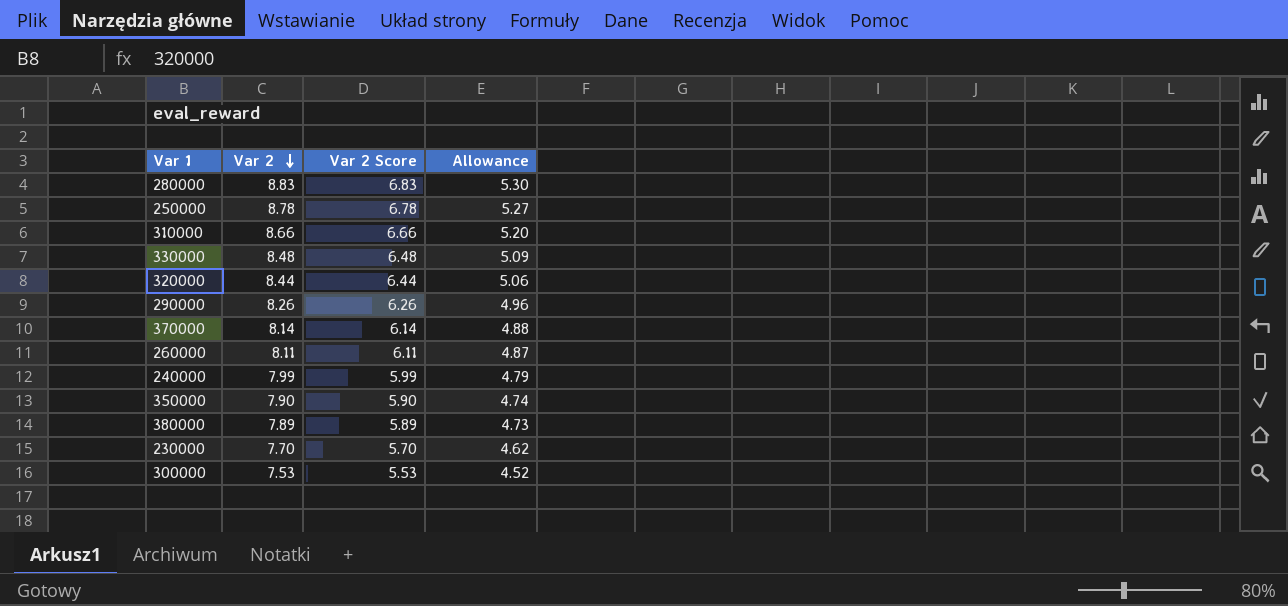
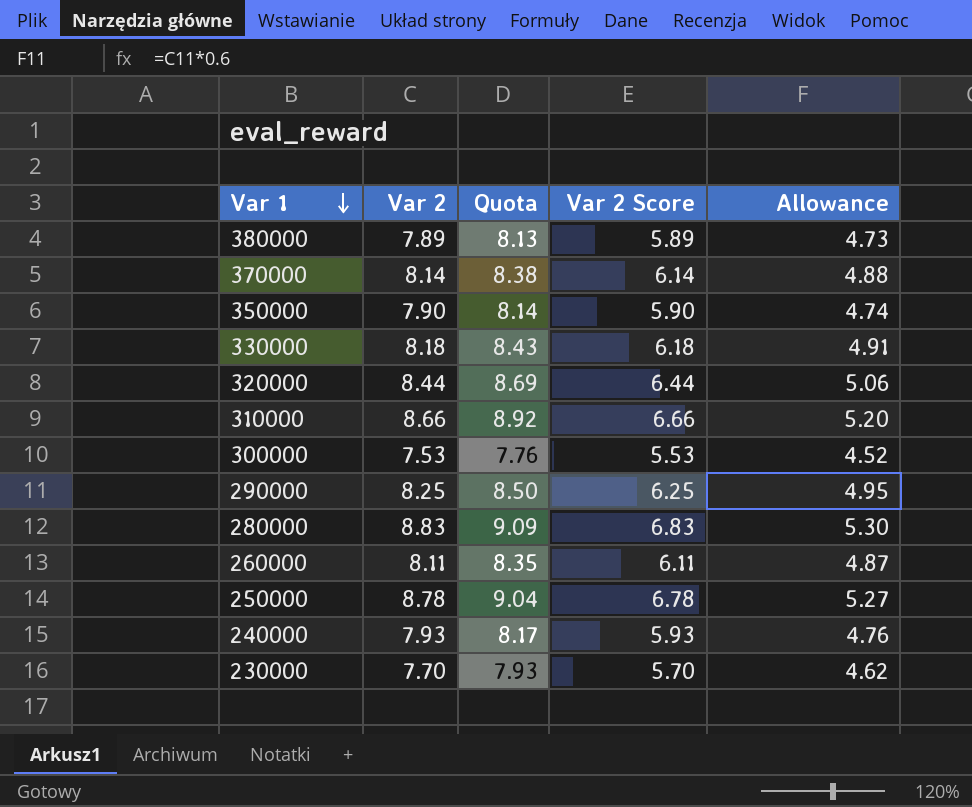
row order: Var 2 descending -> Var 1 descending
column Quota | formula: none -> [Var 2] * 1.03
330000 | Var 2: 8.48 -> 8.18
330000 | Var 2 Score: 6.48 -> 6.18
330000 | Allowance: 5.09 -> 4.91
290000 | Var 2: 8.26 -> 8.25
290000 | Var 2 Score: 6.26 -> 6.25
290000 | Allowance: 4.96 -> 4.95
240000 | Var 2: 7.99 -> 7.93
240000 | Var 2 Score: 5.99 -> 5.93
240000 | Allowance: 4.79 -> 4.76

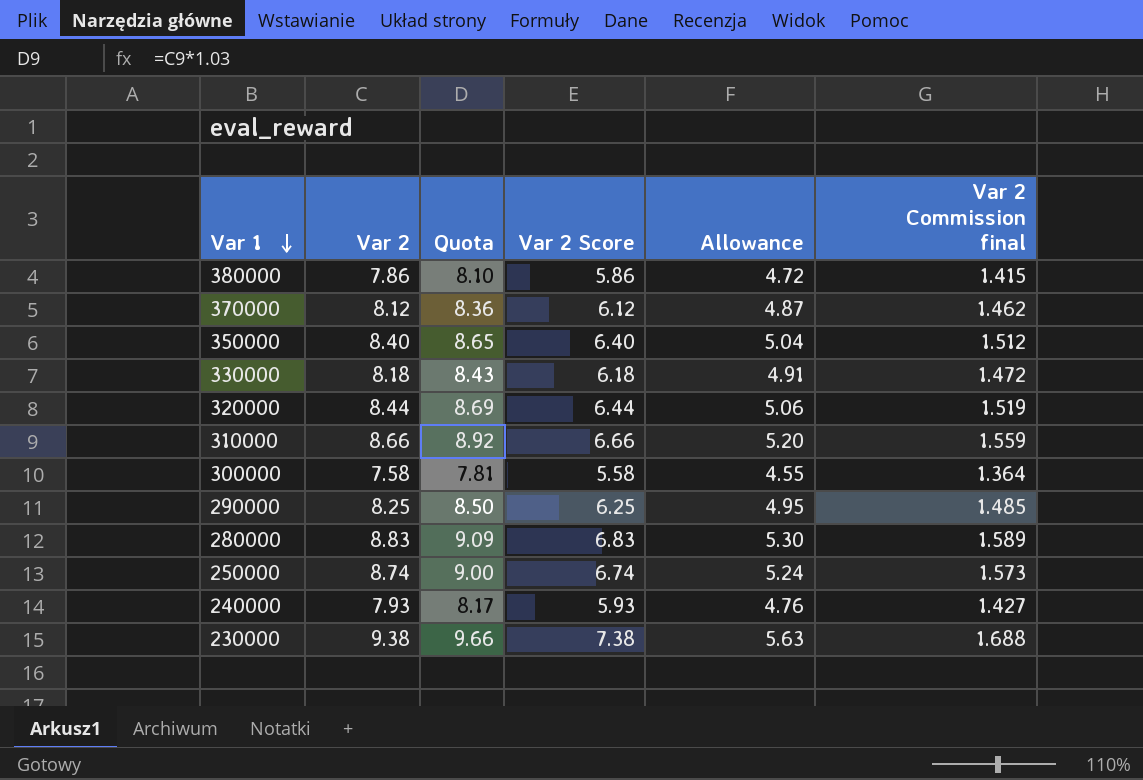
column Var 2 Commission final | formula: none -> [Var 2] * 0.18
row 260000: 8.11 | 8.35 | 6.11 | 4.87 -> none
380000 | Var 2: 7.89 -> 7.86
380000 | Quota: 8.13 -> 8.10
380000 | Var 2 Score: 5.89 -> 5.86
380000 | Allowance: 4.73 -> 4.72
370000 | Var 2: 8.14 -> 8.12
370000 | Quota: 8.38 -> 8.36
370000 | Var 2 Score: 6.14 -> 6.12
370000 | Allowance: 4.88 -> 4.87
350000 | Var 2: 7.90 -> 8.40
350000 | Quota: 8.14 -> 8.65
350000 | Var 2 Score: 5.90 -> 6.40
350000 | Allowance: 4.74 -> 5.04
300000 | Var 2: 7.53 -> 7.58
300000 | Quota: 7.76 -> 7.81
300000 | Var 2 Score: 5.53 -> 5.58
300000 | Allowance: 4.52 -> 4.55
250000 | Var 2: 8.78 -> 8.74
250000 | Quota: 9.04 -> 9.00
250000 | Var 2 Score: 6.78 -> 6.74
250000 | Allowance: 5.27 -> 5.24
230000 | Var 2: 7.70 -> 9.38
230000 | Quota: 7.93 -> 9.66
230000 | Var 2 Score: 5.70 -> 7.38
230000 | Allowance: 4.62 -> 5.63

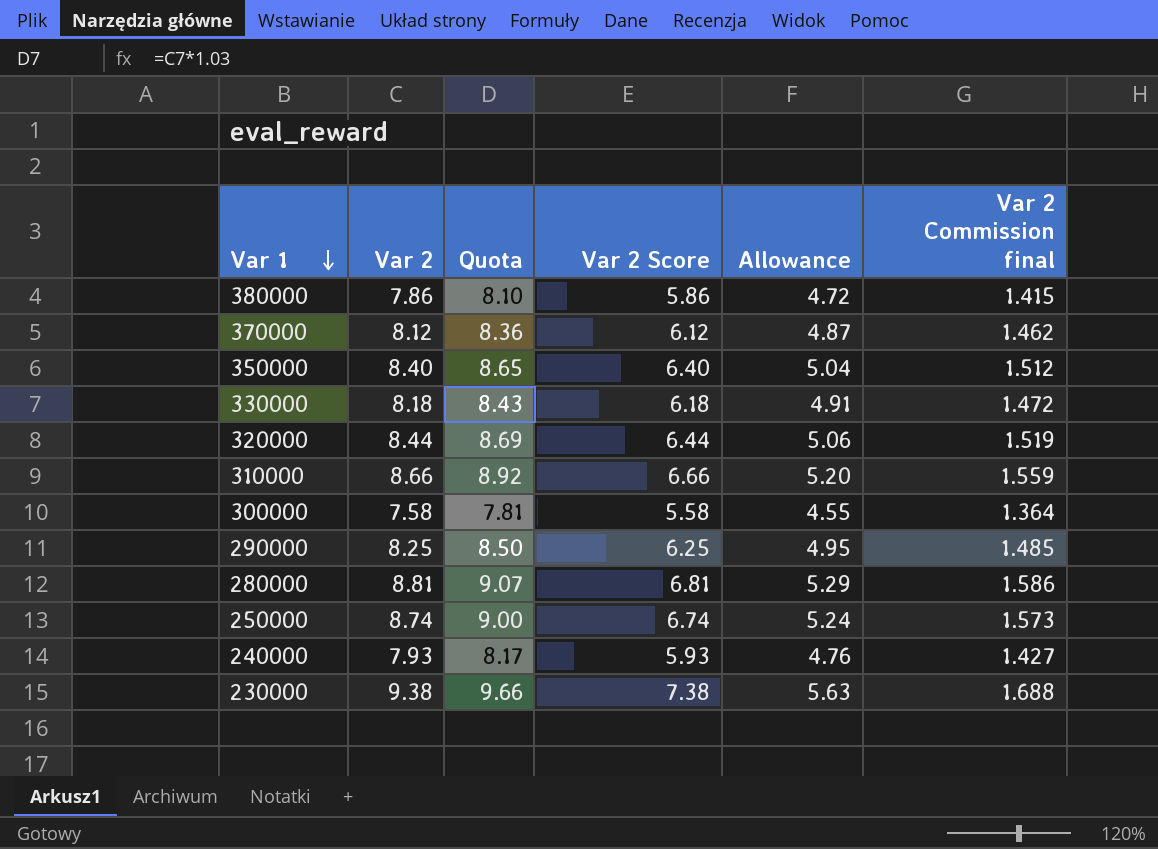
280000 | Var 2: 8.83 -> 8.81
280000 | Quota: 9.09 -> 9.07
280000 | Var 2 Score: 6.83 -> 6.81
280000 | Allowance: 5.30 -> 5.29
280000 | Var 2 Commission final: 1.589 -> 1.586

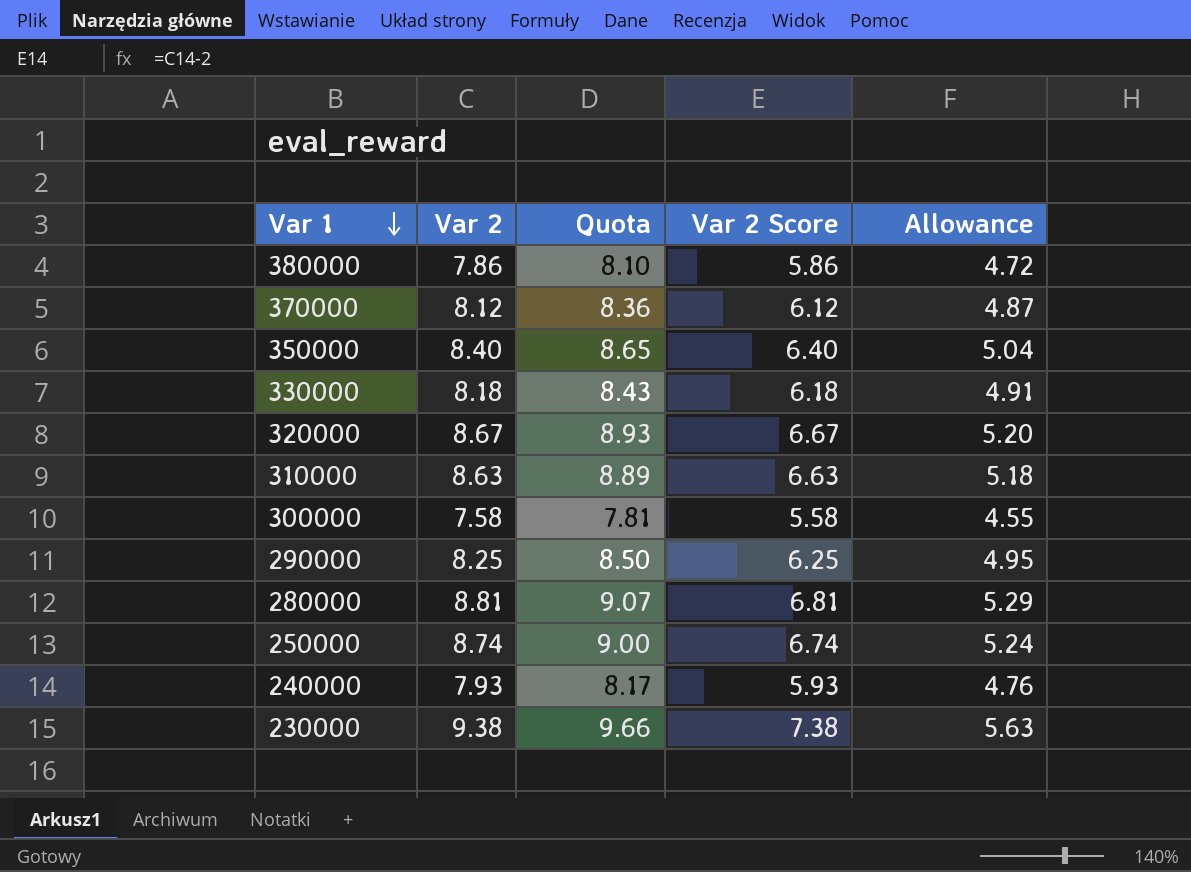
column Var 2 Commission final | formula: [Var 2] * 0.18 -> none
320000 | Var 2: 8.44 -> 8.67
320000 | Quota: 8.69 -> 8.93
320000 | Var 2 Score: 6.44 -> 6.67
320000 | Allowance: 5.06 -> 5.20
310000 | Var 2: 8.66 -> 8.63
310000 | Quota: 8.92 -> 8.89
310000 | Var 2 Score: 6.66 -> 6.63
310000 | Allowance: 5.20 -> 5.18

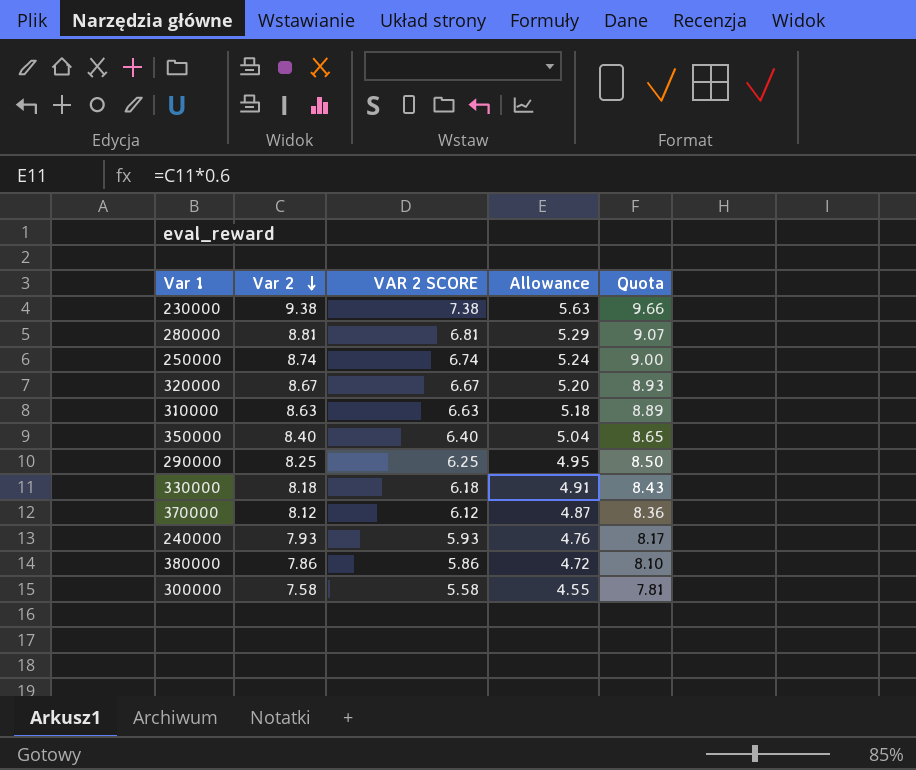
row order: Var 1 descending -> Var 2 descending
column name: Var 2 Score -> VAR 2 SCORE
column Quota | position: 3 -> 5

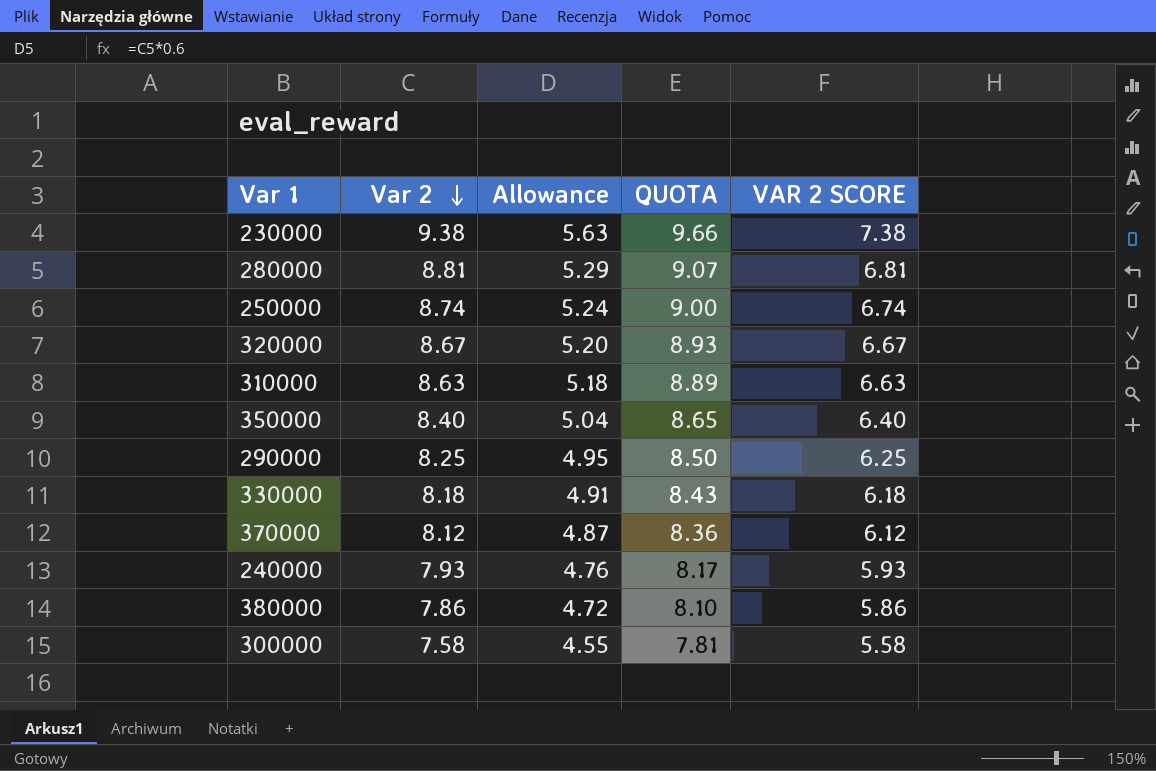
column name: Quota -> QUOTA
column VAR 2 SCORE | position: 3 -> 5

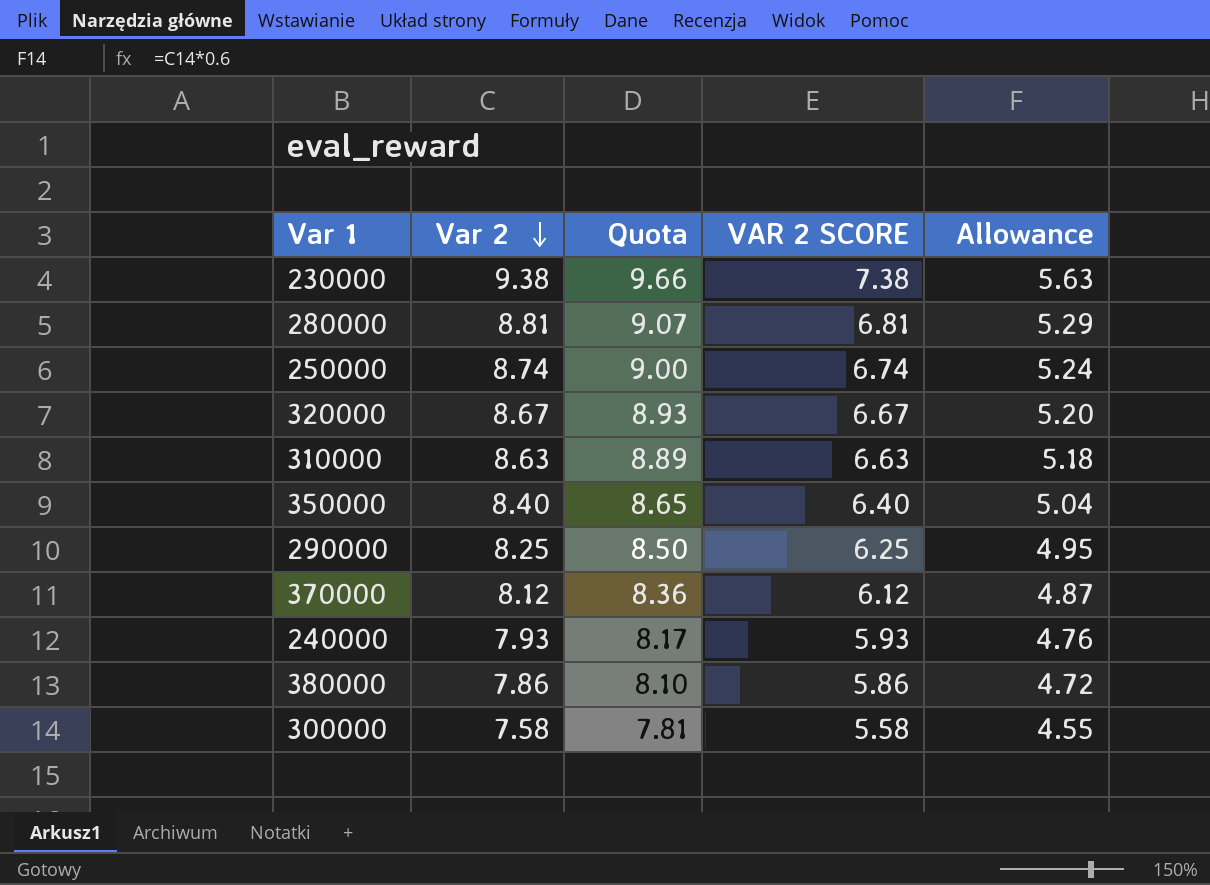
column name: QUOTA -> Quota
column Allowance | position: 3 -> 5
row 330000: 8.18 | 4.91 | 8.43 | 6.18 -> none

